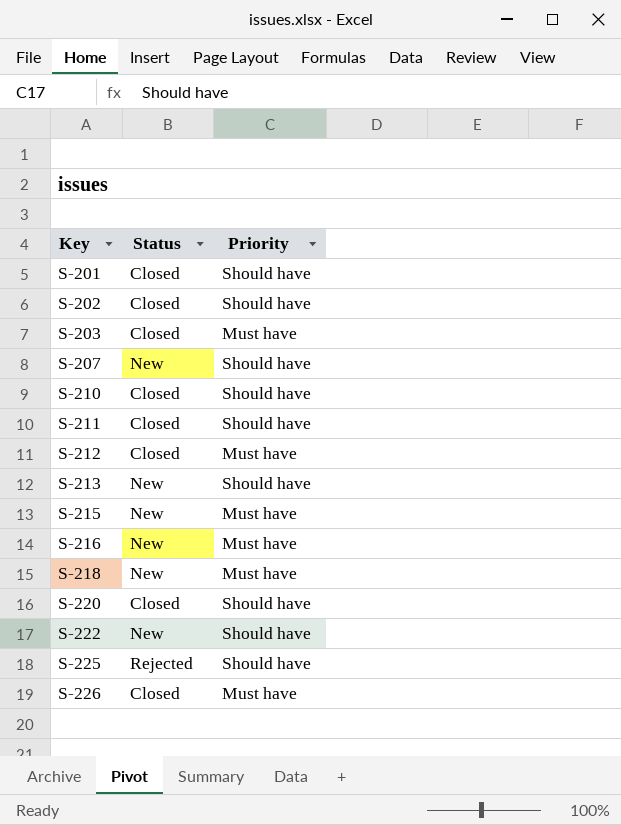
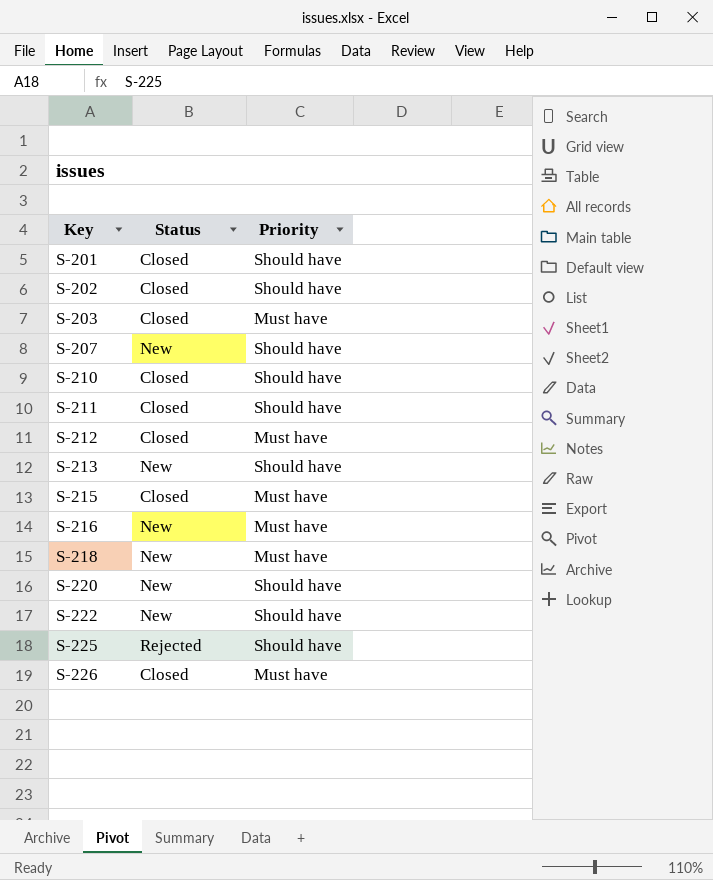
S-215 | Status: New -> Closed
S-220 | Status: Closed -> New

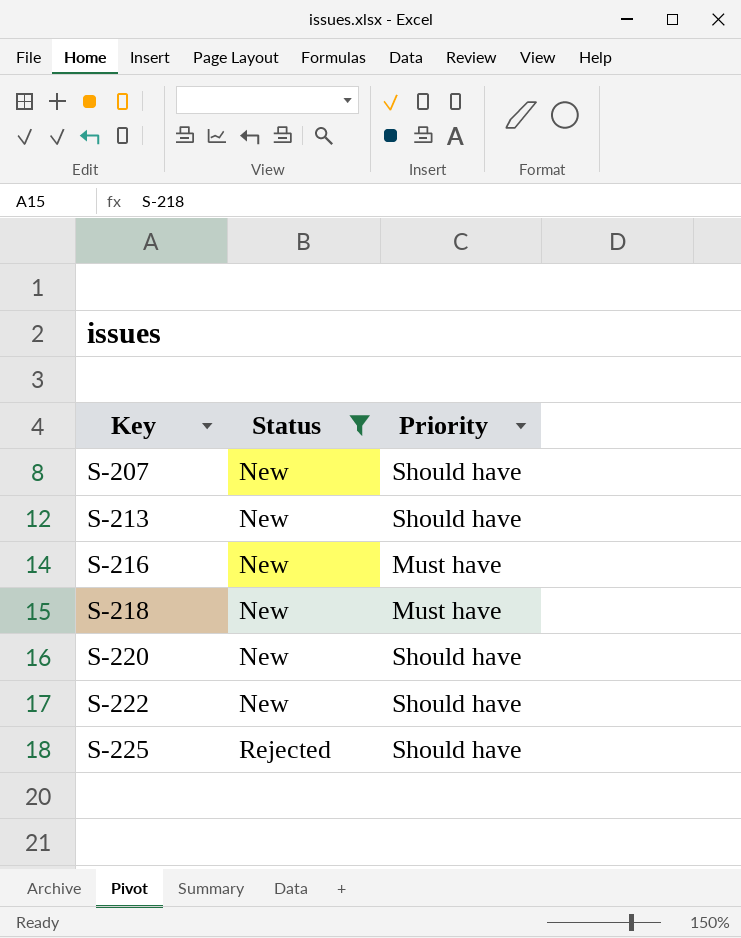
filter: none -> Status != Closed

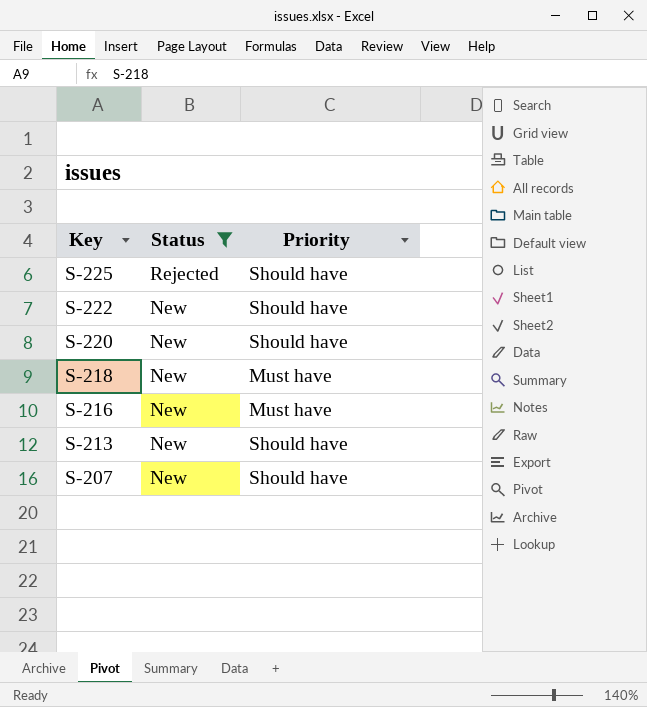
row order: Key ascending -> Key descending

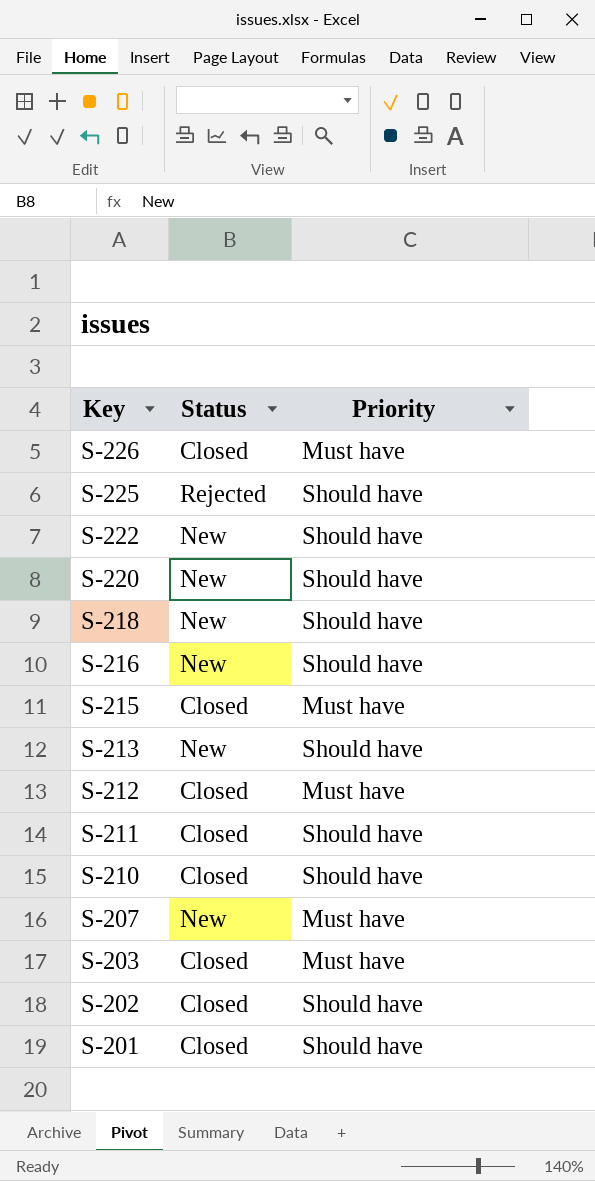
filter: Status != Closed -> none
S-218 | Priority: Must have -> Should have
S-216 | Priority: Must have -> Should have
S-207 | Priority: Should have -> Must have

